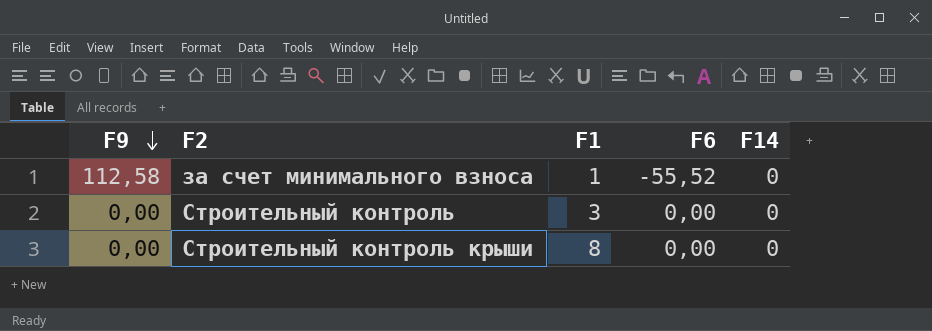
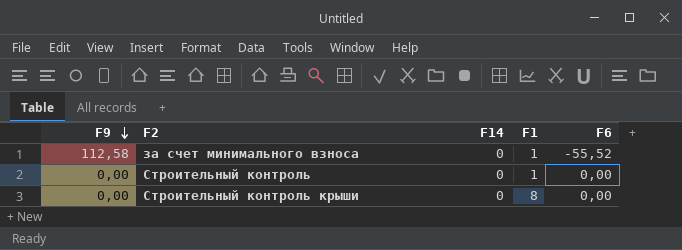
column F14 | position: 5 -> 3
Строительный контроль | F1: 3 -> 1

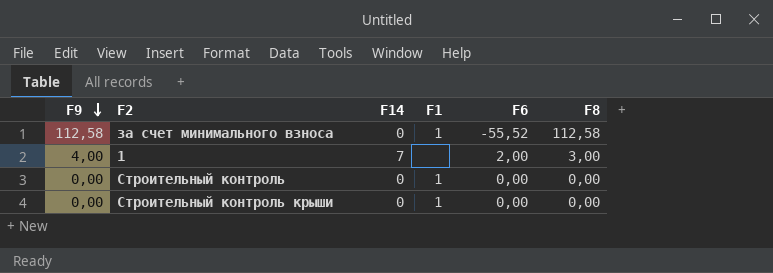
column F8 | position: none -> 6
row 1: none -> 4,00 | 7 | none | 2,00 | 3,00
Строительный контроль крыши | F1: 8 -> 1

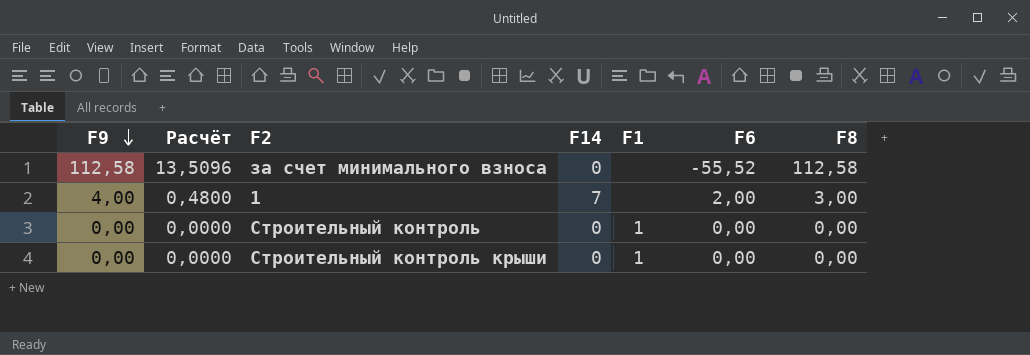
column Расчёт | formula: none -> [F9] * 0,12
за счет минимального взноса | F1: 1 -> none

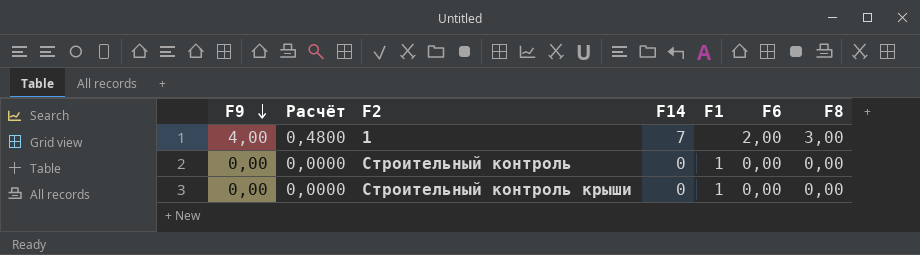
row за счет минимального взноса: 112,58 | 13,5096 | 0 | none | -55,52 | 112,58 -> none

